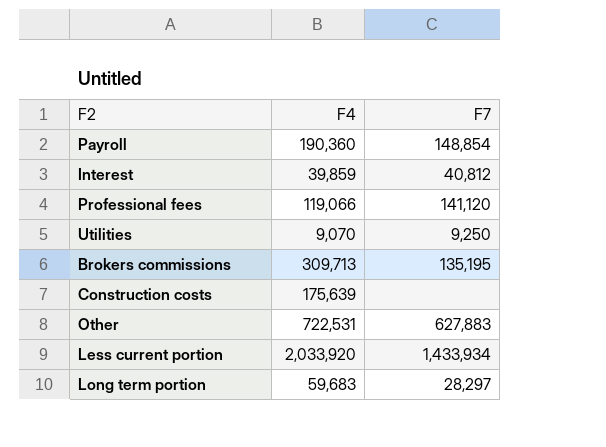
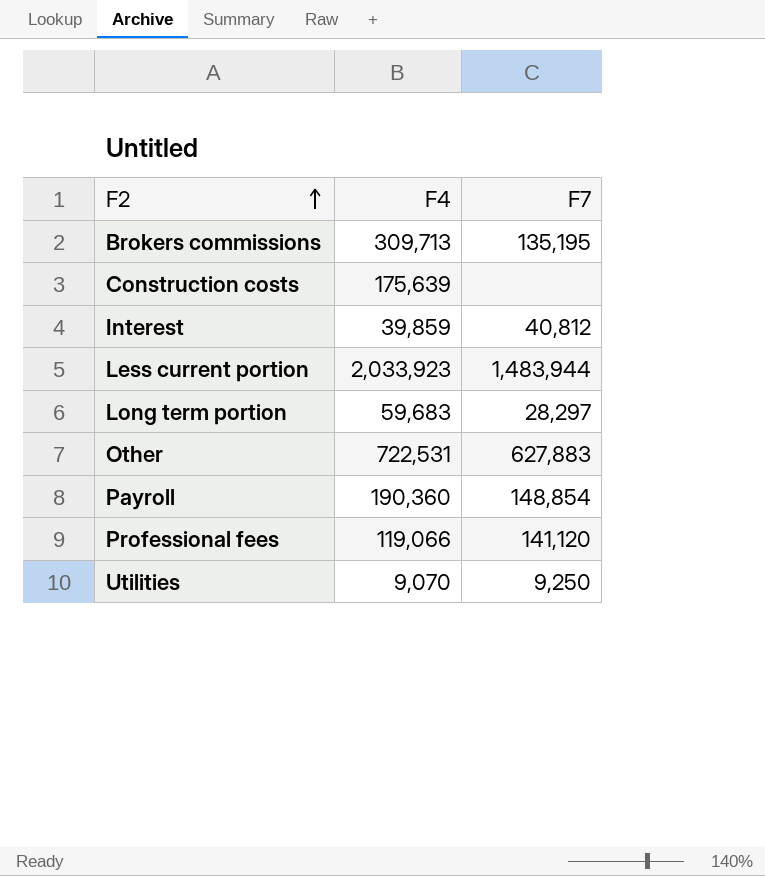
row order: none -> F2 ascending
Less current portion | F4: 2,033,920 -> 2,033,923
Less current portion | F7: 1,433,934 -> 1,483,944

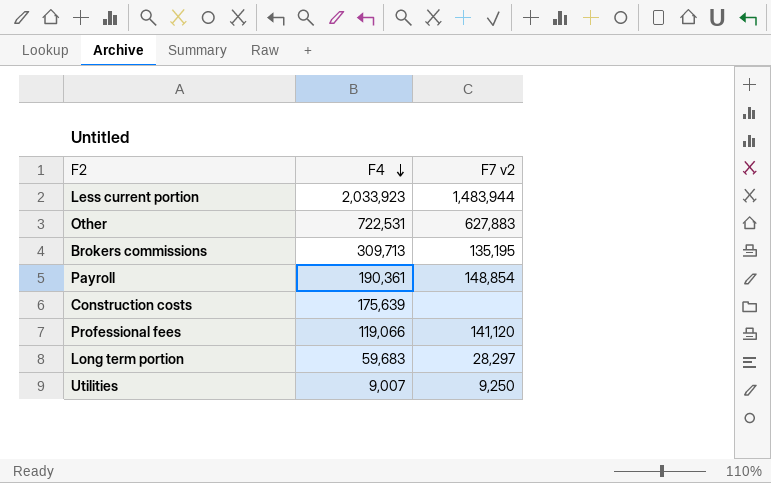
row order: F2 ascending -> F4 descending
column name: F7 -> F7 v2
row Interest: 39,859 | 40,812 -> none
Payroll | F4: 190,360 -> 190,361
Utilities | F4: 9,070 -> 9,007

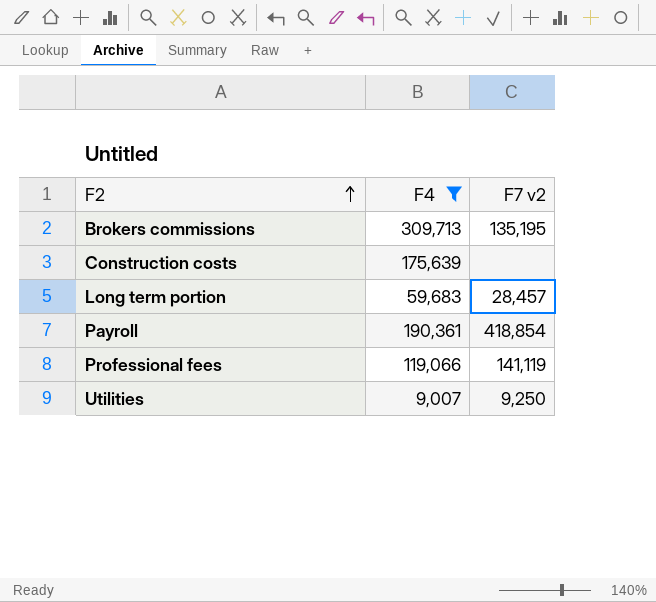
filter: none -> F4 <= 309,713
row order: F4 descending -> F2 ascending
Long term portion | F7 v2: 28,297 -> 28,457
Payroll | F7 v2: 148,854 -> 418,854
Professional fees | F7 v2: 141,120 -> 141,119

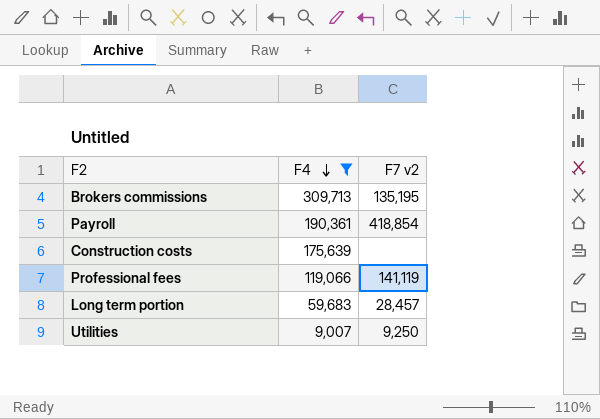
row order: F2 ascending -> F4 descending

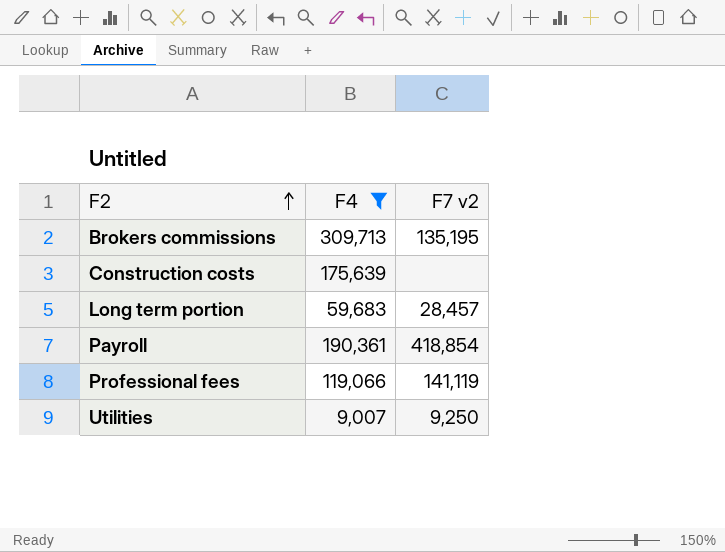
row order: F4 descending -> F2 ascending

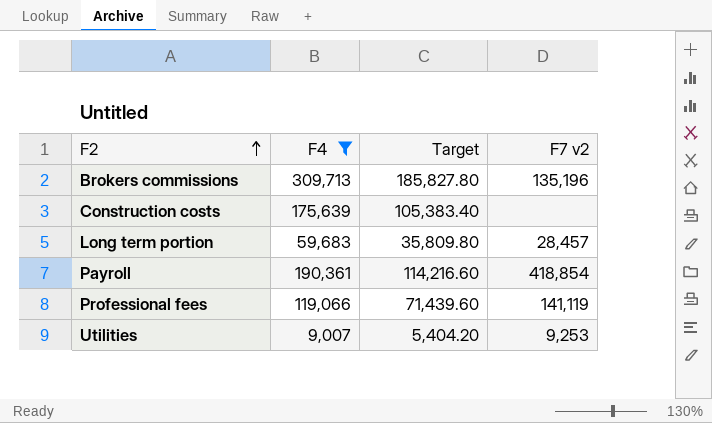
column Target | formula: none -> [F4] * 0.6
Brokers commissions | F7 v2: 135,195 -> 135,196
Utilities | F7 v2: 9,250 -> 9,253

